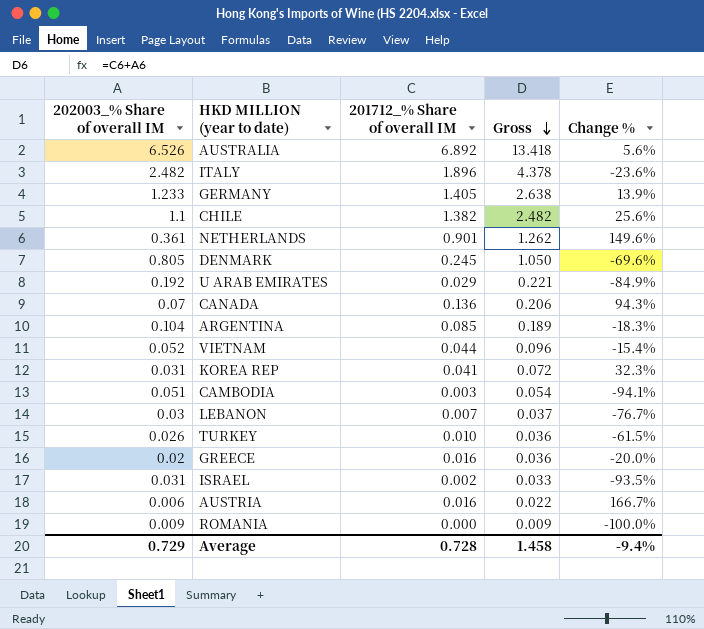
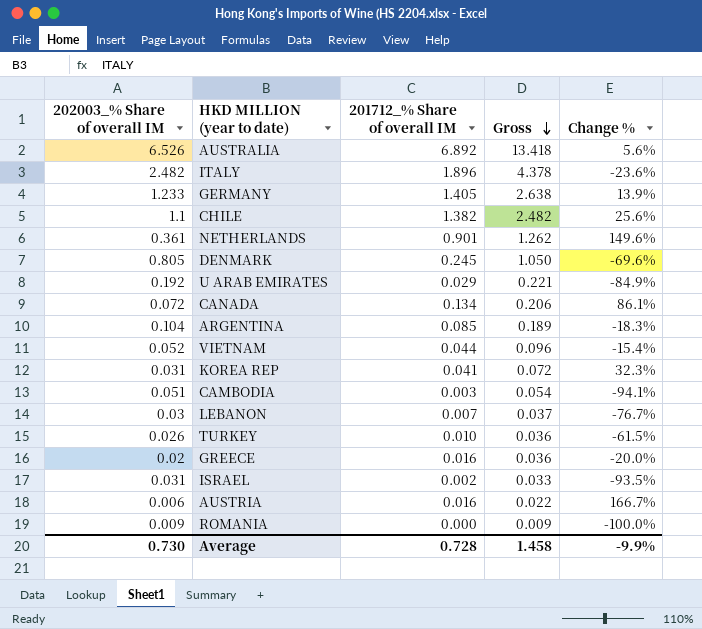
CANADA | 202003_% Share of overall IM: 0.07 -> 0.072
CANADA | 201712_% Share of overall IM: 0.136 -> 0.134
CANADA | Change %: 94.3% -> 86.1%
Average | 202003_% Share of overall IM: 0.729 -> 0.730
Average | Change %: -9.4% -> -9.9%

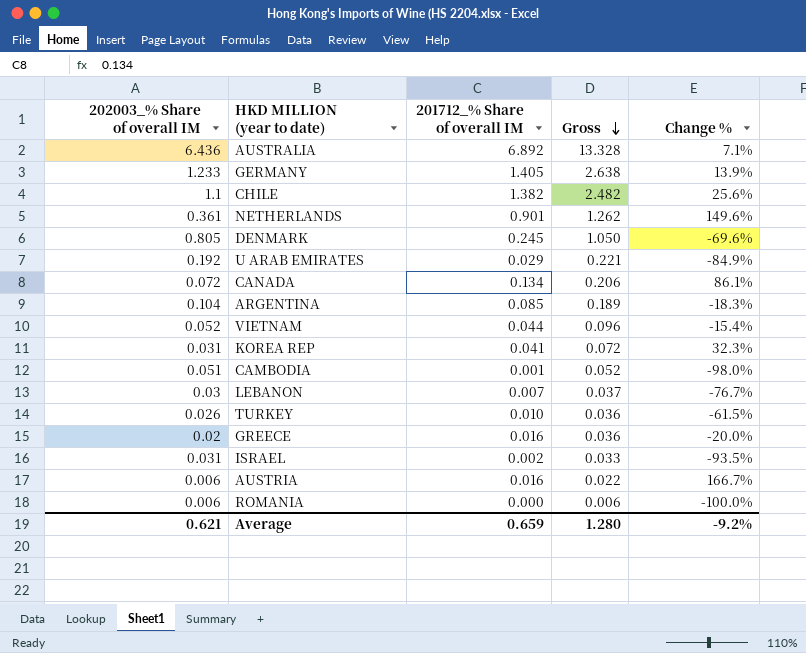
row ITALY: 2.482 | 1.896 | 4.378 | -23.6% -> none
AUSTRALIA | 202003_% Share of overall IM: 6.526 -> 6.436
AUSTRALIA | Gross: 13.418 -> 13.328
AUSTRALIA | Change %: 5.6% -> 7.1%
CAMBODIA | 201712_% Share of overall IM: 0.003 -> 0.001
CAMBODIA | Gross: 0.054 -> 0.052
CAMBODIA | Change %: -94.1% -> -98.0%
ROMANIA | 202003_% Share of overall IM: 0.009 -> 0.006
ROMANIA | Gross: 0.009 -> 0.006
Average | 202003_% Share of overall IM: 0.730 -> 0.621
Average | 201712_% Share of overall IM: 0.728 -> 0.659
Average | Gross: 1.458 -> 1.280
Average | Change %: -9.9% -> -9.2%

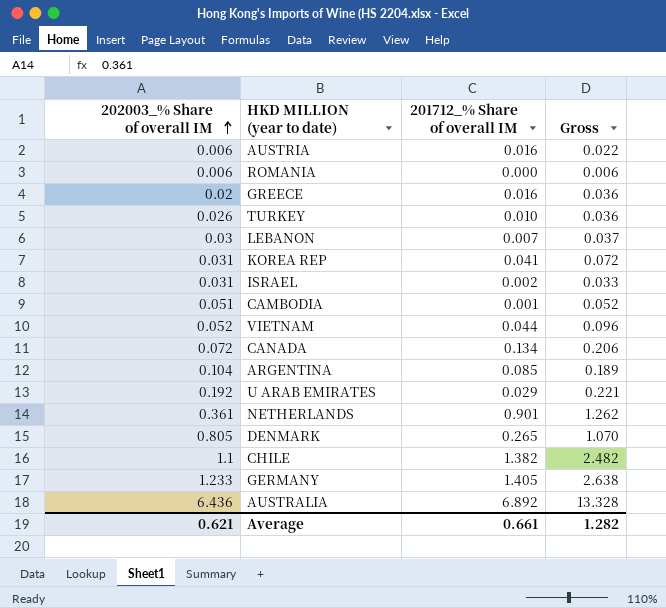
row order: Gross descending -> 202003_% Share of overall IM ascending
column Change % | formula: ([201712_% Share of overall IM] - [202003_% Share of overall IM]) / [202003_% Share of overall IM] -> none
DENMARK | 201712_% Share of overall IM: 0.245 -> 0.265
DENMARK | Gross: 1.050 -> 1.070
Average | 201712_% Share of overall IM: 0.659 -> 0.661
Average | Gross: 1.280 -> 1.282

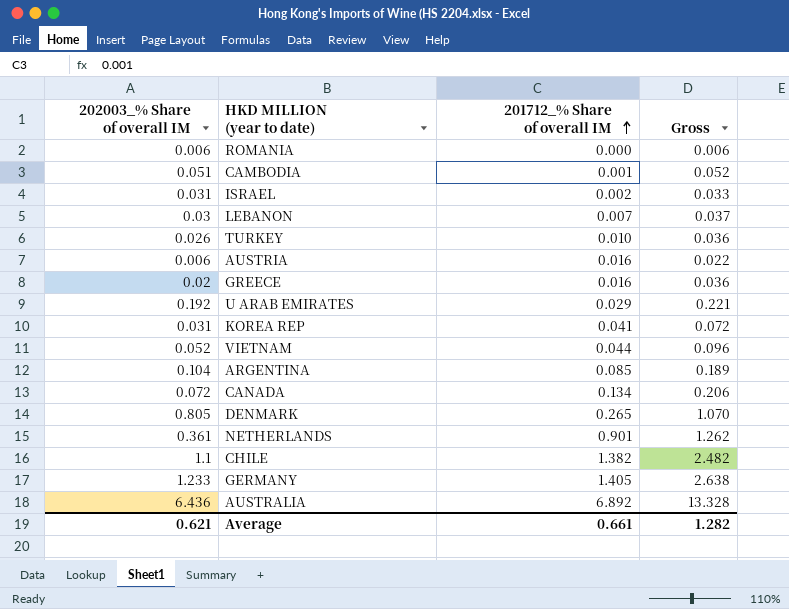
row order: 202003_% Share of overall IM ascending -> 201712_% Share of overall IM ascending

